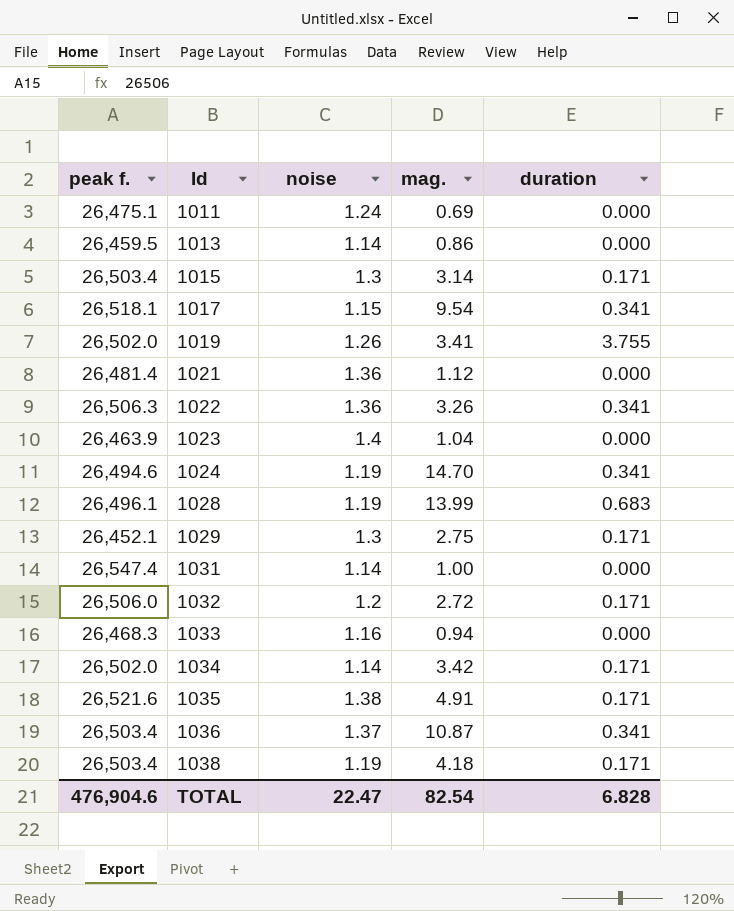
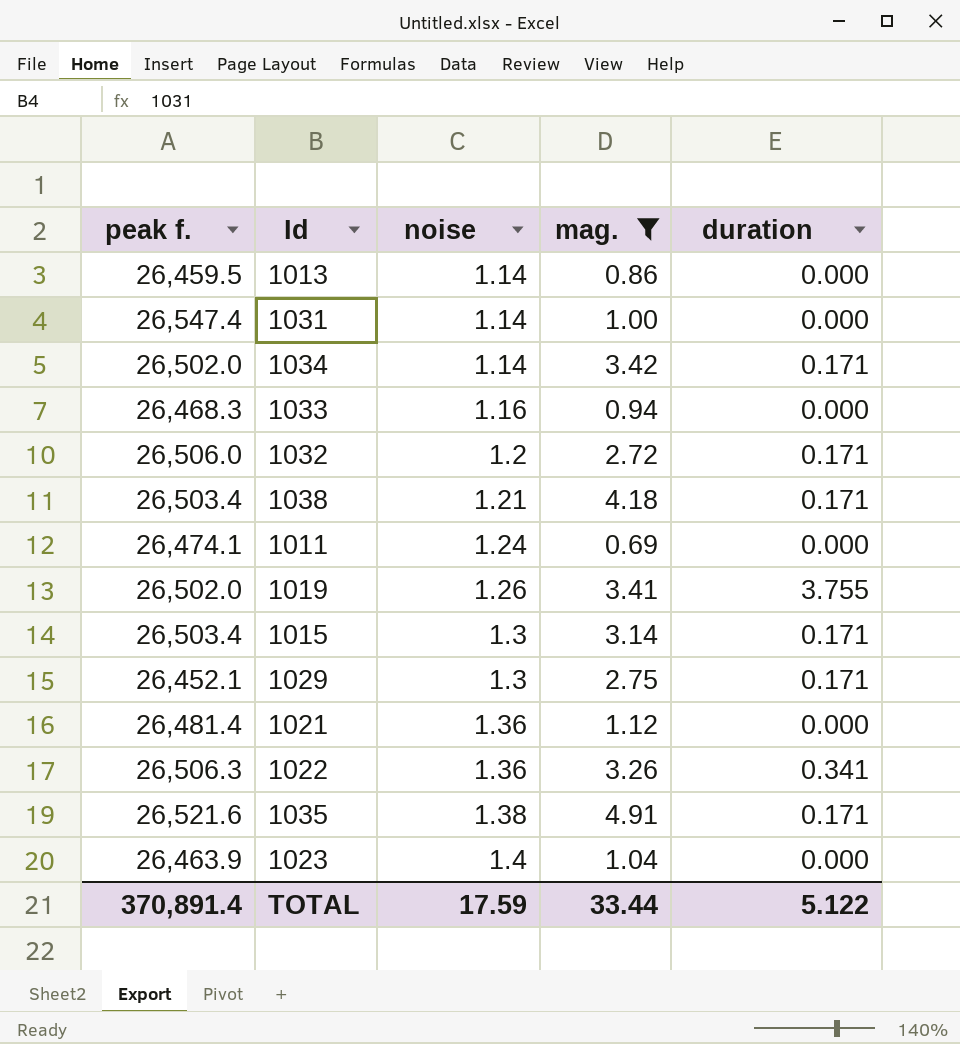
filter: none -> mag. <= 4.91
row order: Id ascending -> noise ascending
1038 | noise: 1.19 -> 1.21
1011 | peak f.: 26,475.1 -> 26,474.1
TOTAL | peak f.: 476,904.6 -> 370,891.4
TOTAL | noise: 22.47 -> 17.59
TOTAL | mag.: 82.54 -> 33.44
TOTAL | duration: 6.828 -> 5.122

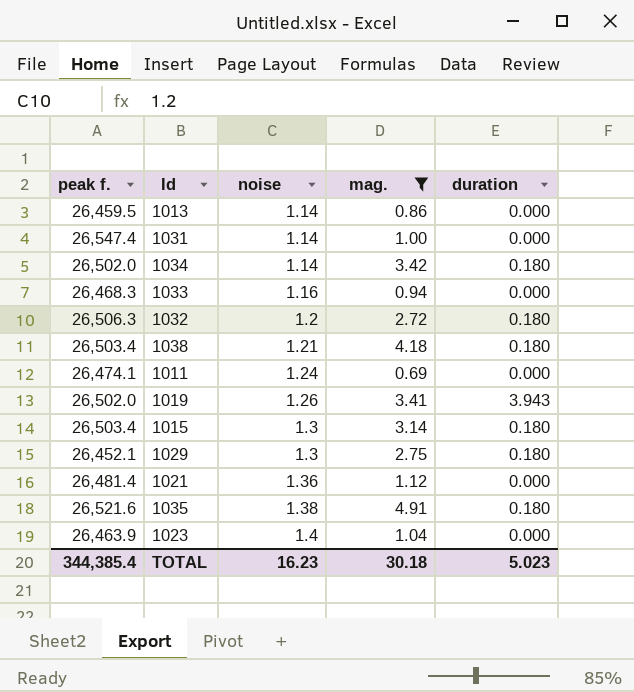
row 1022: 26,506.3 | 1.36 | 3.26 | 0.341 -> none
1034 | duration: 0.171 -> 0.180
1032 | peak f.: 26,506.0 -> 26,506.3
1032 | duration: 0.171 -> 0.180
1038 | duration: 0.171 -> 0.180
1019 | duration: 3.755 -> 3.943
1015 | duration: 0.171 -> 0.180
1029 | duration: 0.171 -> 0.180
1035 | duration: 0.171 -> 0.180
TOTAL | peak f.: 370,891.4 -> 344,385.4
TOTAL | noise: 17.59 -> 16.23
TOTAL | mag.: 33.44 -> 30.18
TOTAL | duration: 5.122 -> 5.023

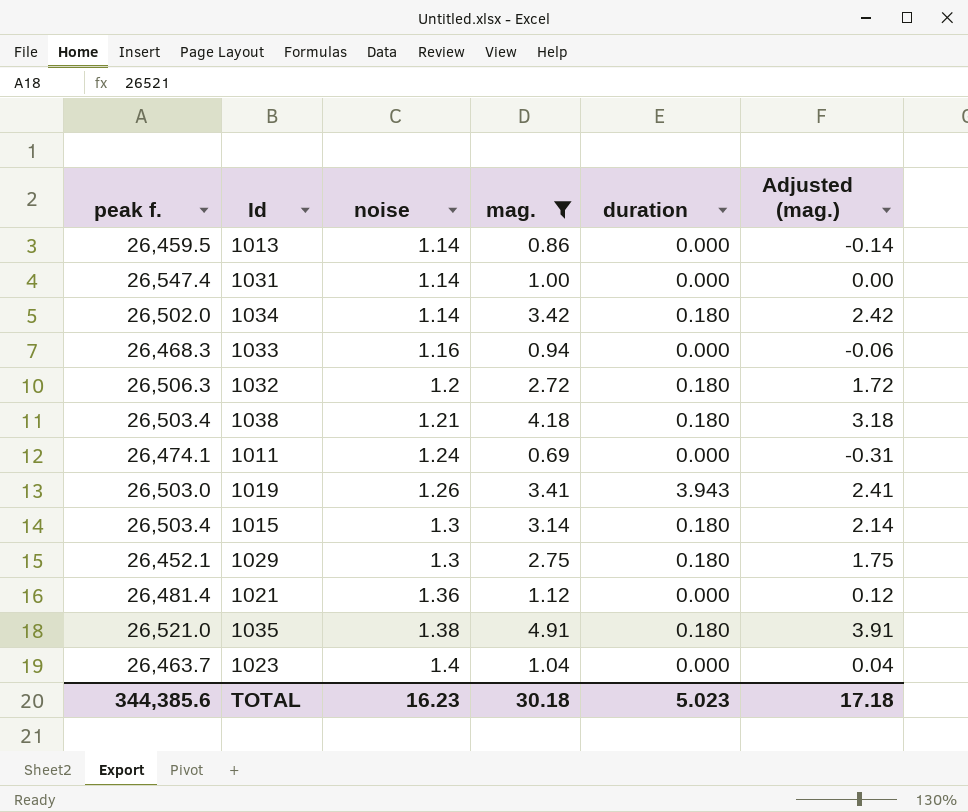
column Adjusted (mag.) | formula: none -> [mag.] - 1
1019 | peak f.: 26,502.0 -> 26,503.0
1035 | peak f.: 26,521.6 -> 26,521.0
1023 | peak f.: 26,463.9 -> 26,463.7
TOTAL | peak f.: 344,385.4 -> 344,385.6

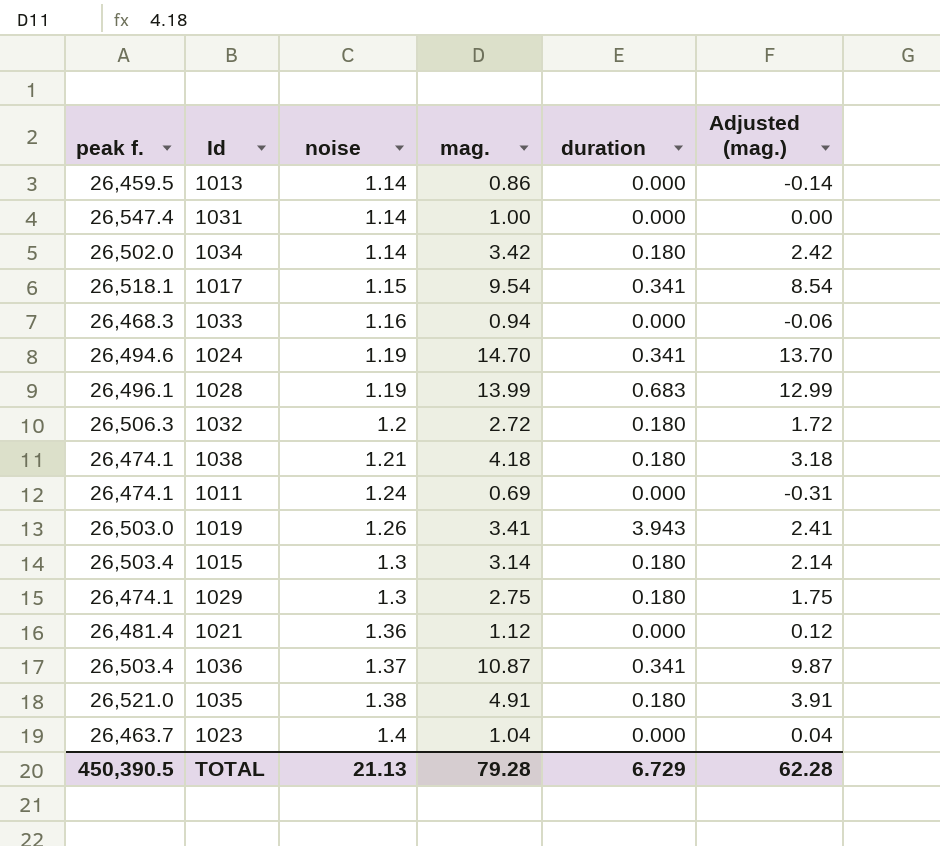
filter: mag. <= 4.91 -> none
1038 | peak f.: 26,503.4 -> 26,474.1
1029 | peak f.: 26,452.1 -> 26,474.1
TOTAL | peak f.: 344,385.6 -> 450,390.5
TOTAL | noise: 16.23 -> 21.13
TOTAL | mag.: 30.18 -> 79.28
TOTAL | duration: 5.023 -> 6.729
TOTAL | Adjusted (mag.): 17.18 -> 62.28

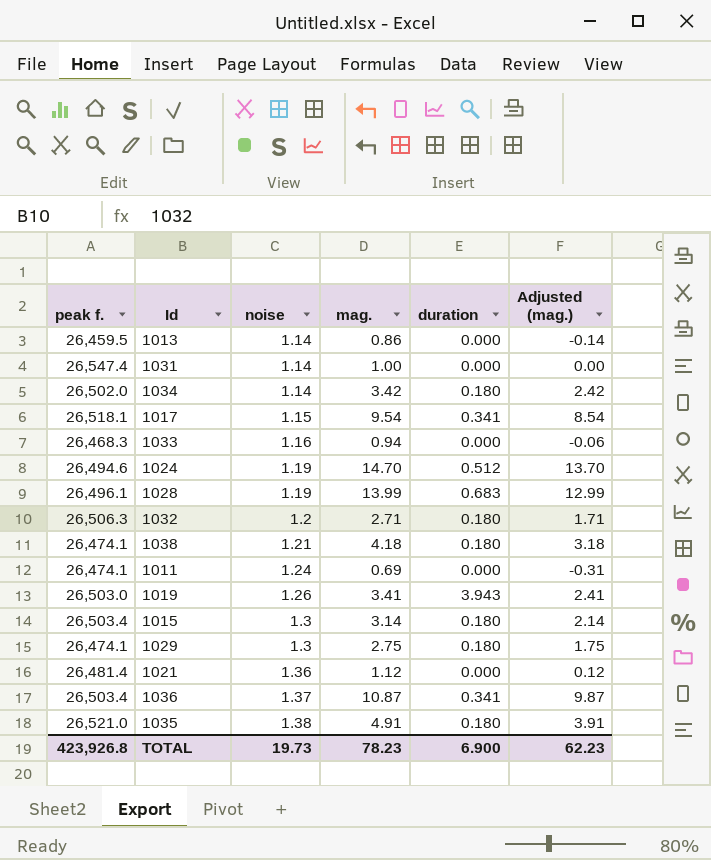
row 1023: 26,463.7 | 1.4 | 1.04 | 0.000 | 0.04 -> none
1024 | duration: 0.341 -> 0.512
1032 | mag.: 2.72 -> 2.71
1032 | Adjusted (mag.): 1.72 -> 1.71
TOTAL | peak f.: 450,390.5 -> 423,926.8
TOTAL | noise: 21.13 -> 19.73
TOTAL | mag.: 79.28 -> 78.23
TOTAL | duration: 6.729 -> 6.900
TOTAL | Adjusted (mag.): 62.28 -> 62.23

